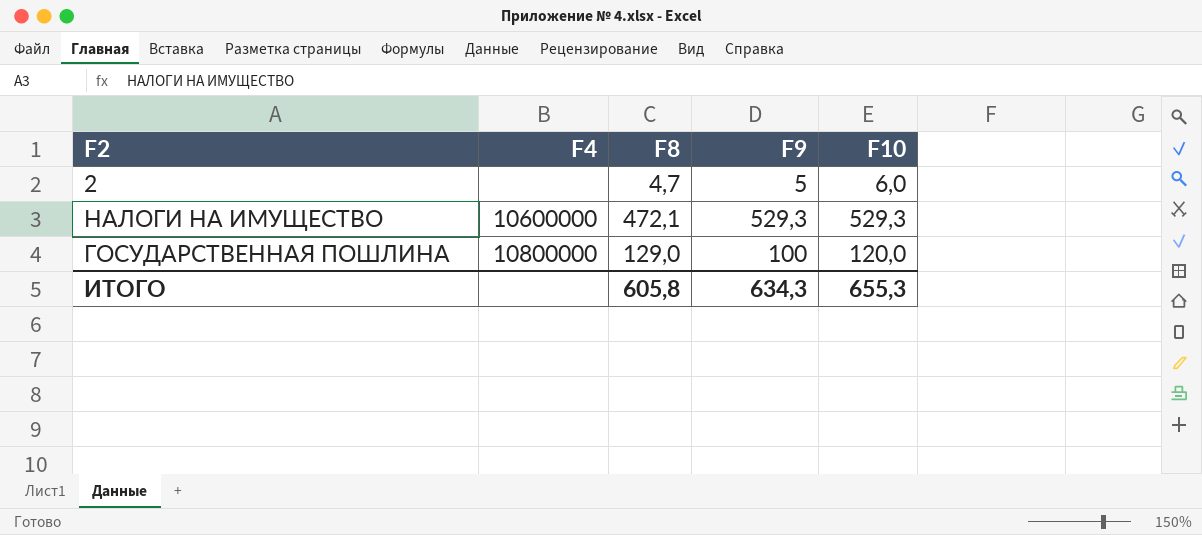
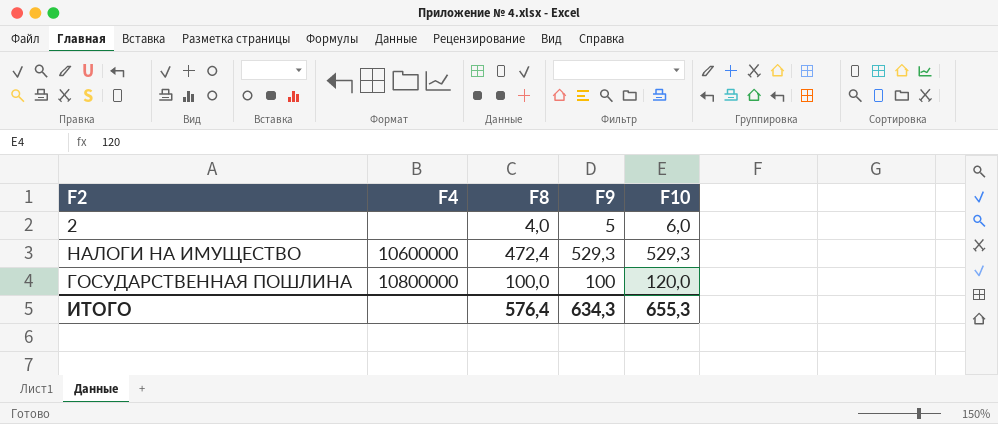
2 | F8: 4,7 -> 4,0
НАЛОГИ НА ИМУЩЕСТВО | F8: 472,1 -> 472,4
ГОСУДАРСТВЕННАЯ ПОШЛИНА | F8: 129,0 -> 100,0
ИТОГО | F8: 605,8 -> 576,4

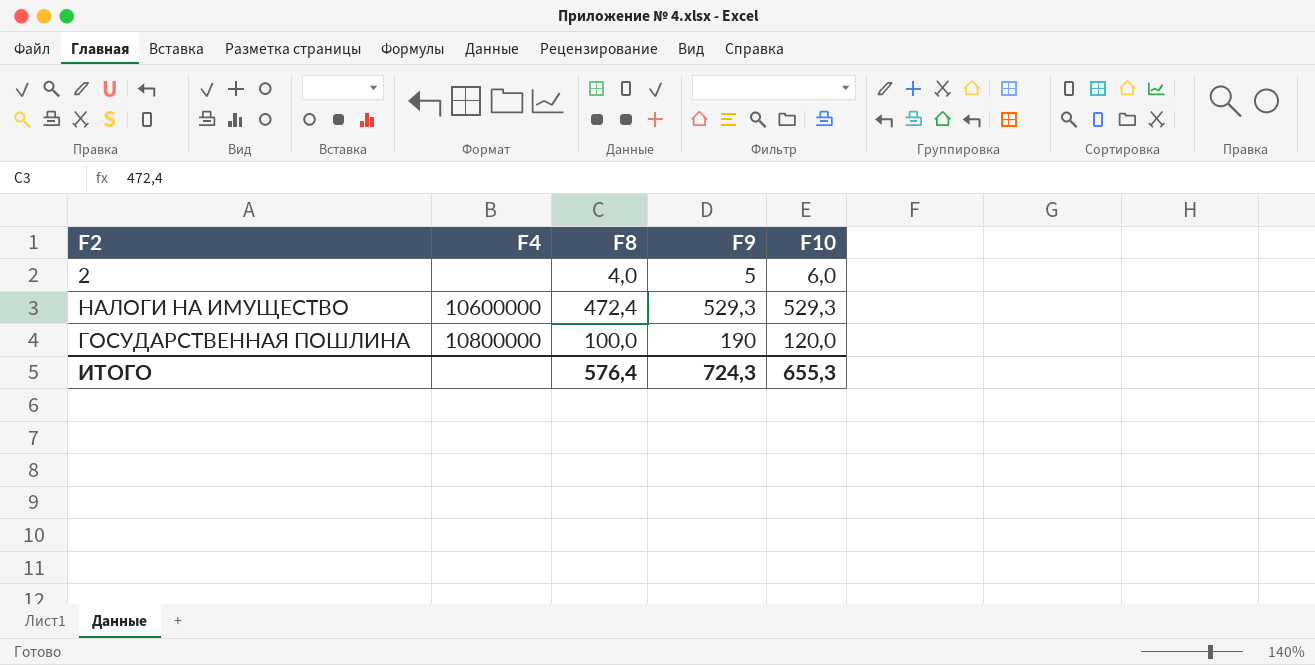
ГОСУДАРСТВЕННАЯ ПОШЛИНА | F9: 100 -> 190
ИТОГО | F9: 634,3 -> 724,3

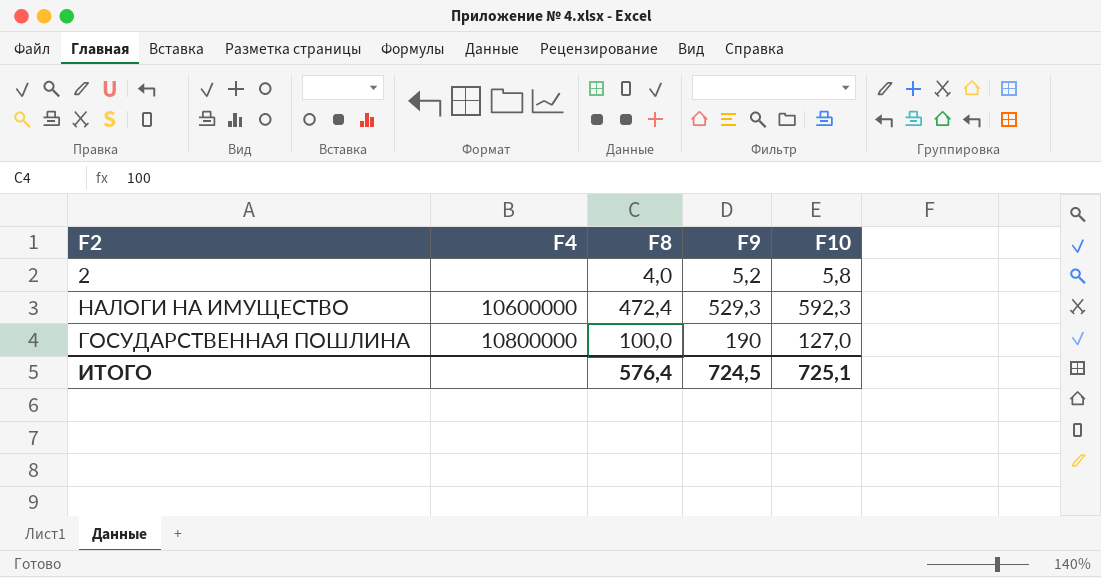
2 | F9: 5 -> 5,2
2 | F10: 6,0 -> 5,8
НАЛОГИ НА ИМУЩЕСТВО | F10: 529,3 -> 592,3
ГОСУДАРСТВЕННАЯ ПОШЛИНА | F10: 120,0 -> 127,0
ИТОГО | F9: 724,3 -> 724,5
ИТОГО | F10: 655,3 -> 725,1

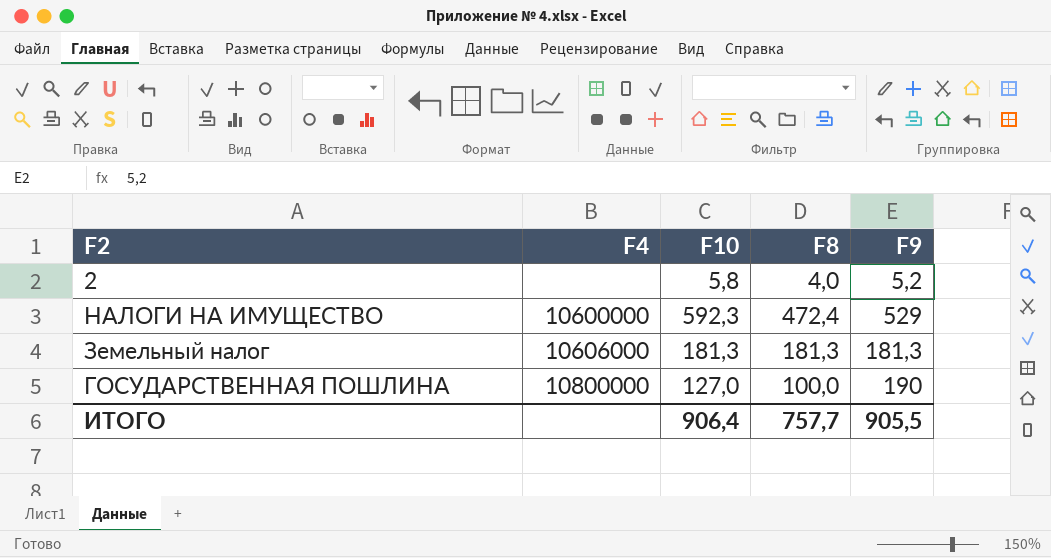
column F10 | position: 5 -> 3
НАЛОГИ НА ИМУЩЕСТВО | F9: 529,3 -> 529
row Земельный налог: none -> 10606000 | 181,3 | 181,3 | 181,3
ИТОГО | F10: 725,1 -> 906,4
ИТОГО | F8: 576,4 -> 757,7
ИТОГО | F9: 724,5 -> 905,5

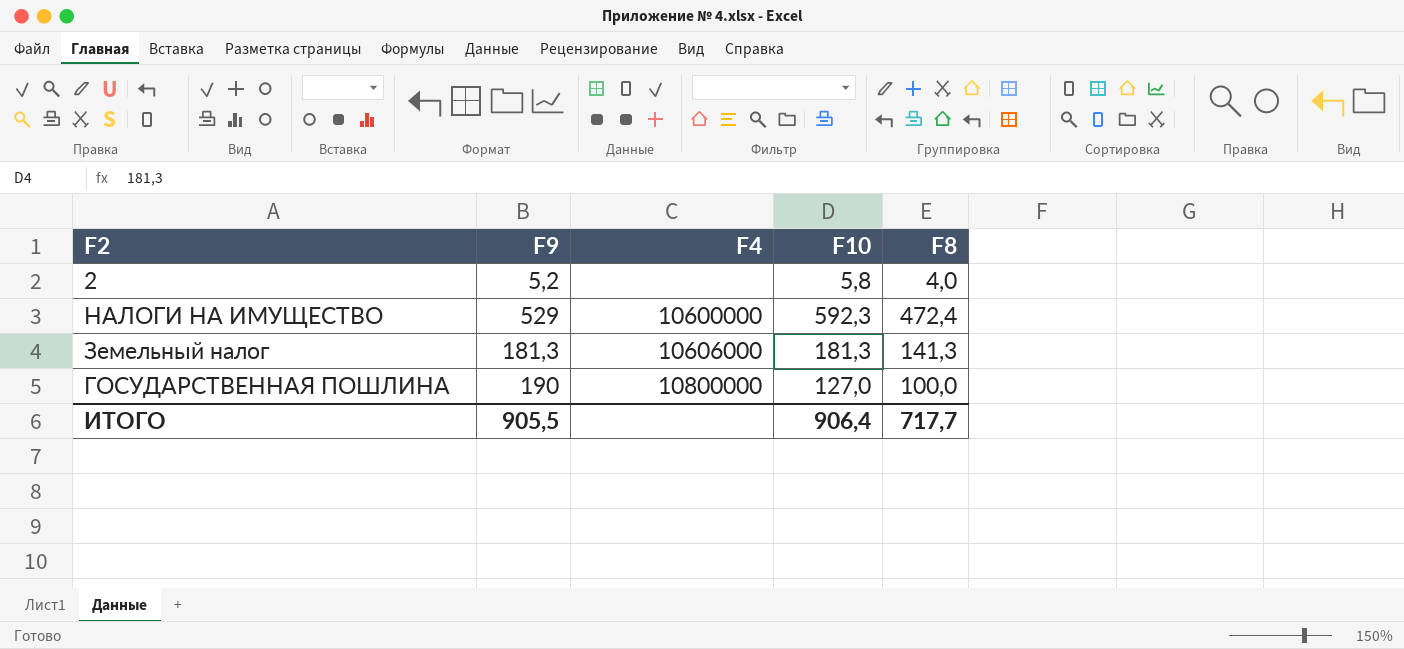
column F9 | position: 5 -> 2
Земельный налог | F8: 181,3 -> 141,3
ИТОГО | F8: 757,7 -> 717,7

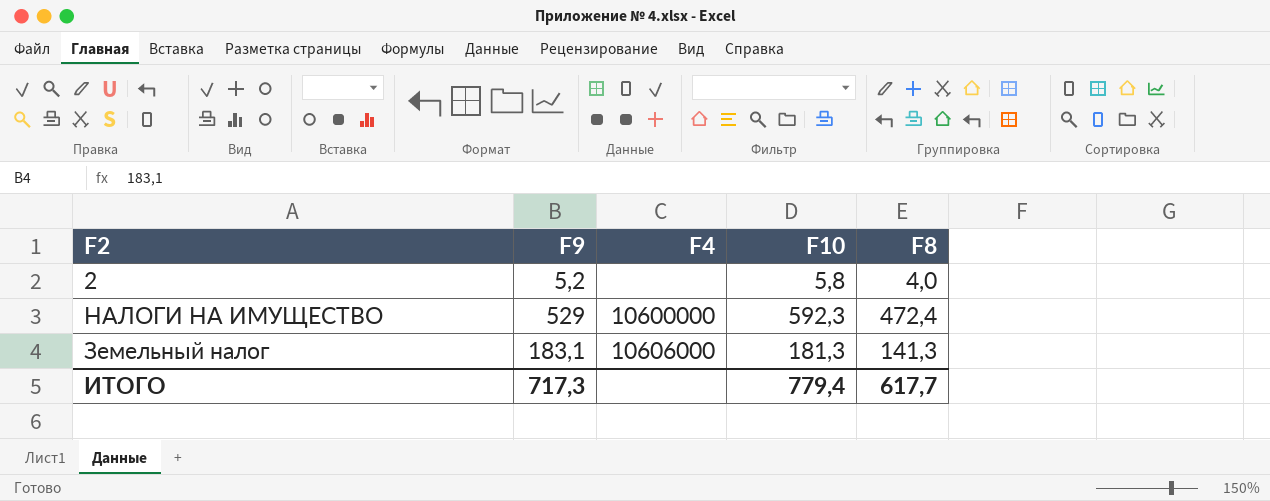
row ГОСУДАРСТВЕННАЯ ПОШЛИНА: 190 | 10800000 | 127,0 | 100,0 -> none
Земельный налог | F9: 181,3 -> 183,1
ИТОГО | F9: 905,5 -> 717,3
ИТОГО | F10: 906,4 -> 779,4
ИТОГО | F8: 717,7 -> 617,7

